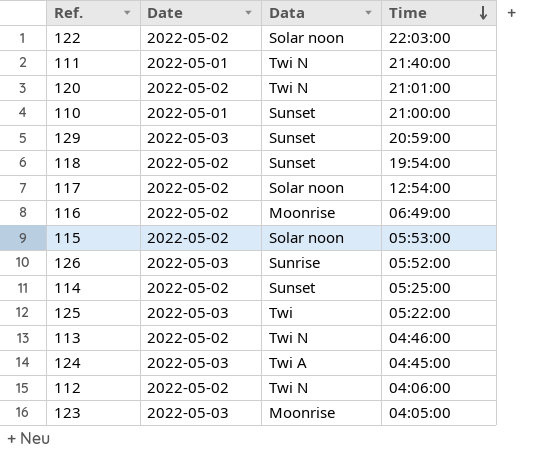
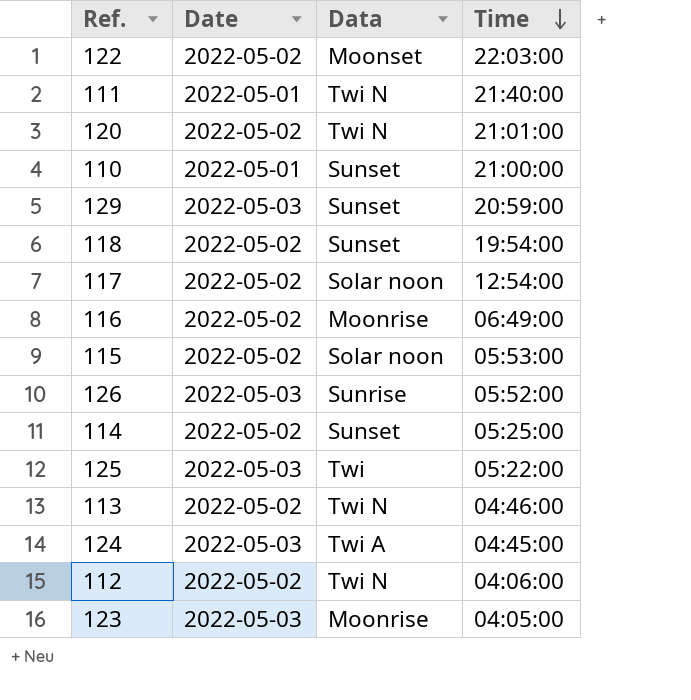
122 | Data: Solar noon -> Moonset

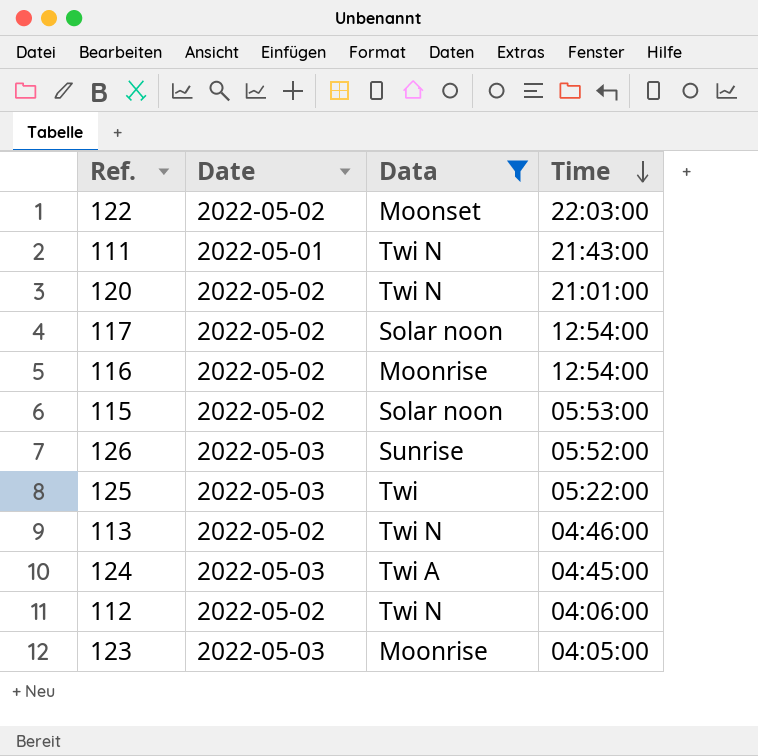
filter: none -> Data != Sunset
111 | Time: 21:40:00 -> 21:43:00
116 | Time: 06:49:00 -> 12:54:00

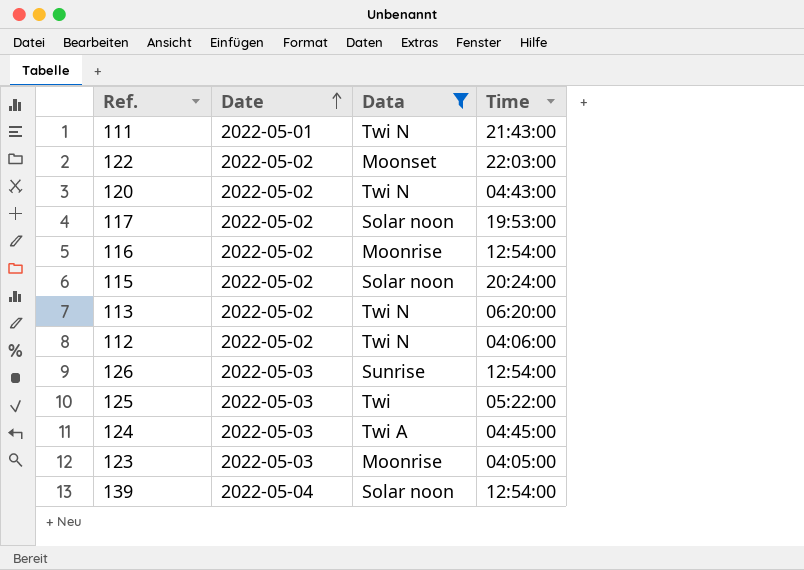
row order: Time descending -> Date ascending
120 | Time: 21:01:00 -> 04:43:00
117 | Time: 12:54:00 -> 19:53:00
115 | Time: 05:53:00 -> 20:24:00
113 | Time: 04:46:00 -> 06:20:00
126 | Time: 05:52:00 -> 12:54:00
row 139: none -> 2022-05-04 | Solar noon | 12:54:00

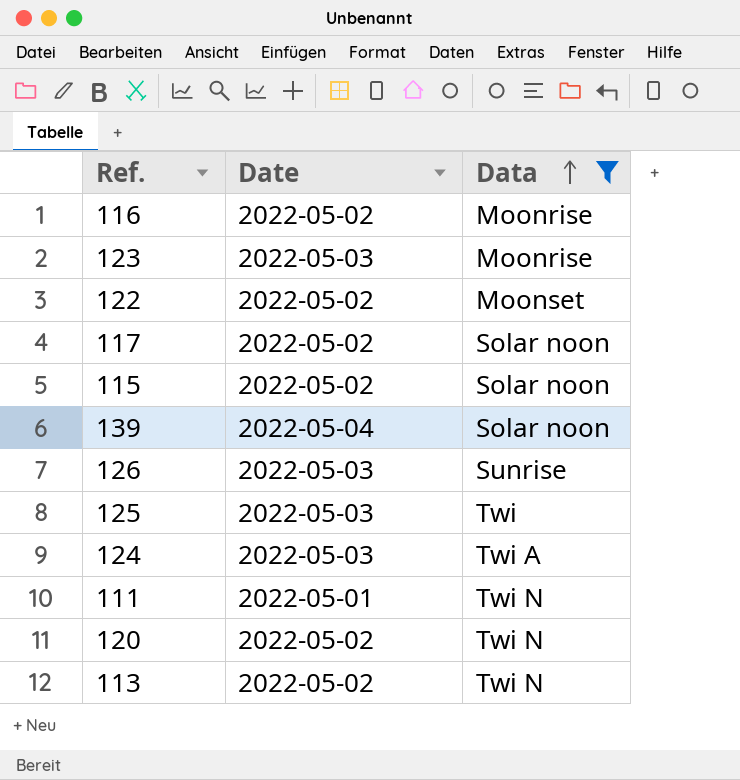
row order: Date ascending -> Data ascending
column Time | position: 4 -> none
row 112: 2022-05-02 | Twi N | 04:06:00 -> none

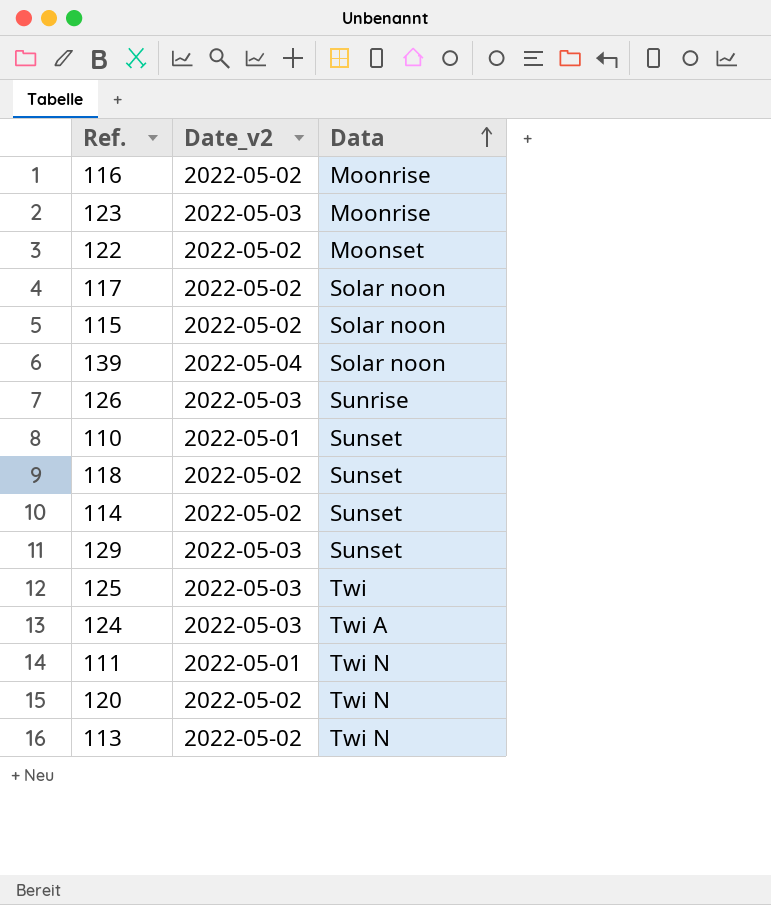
filter: Data != Sunset -> none
column name: Date -> Date_v2

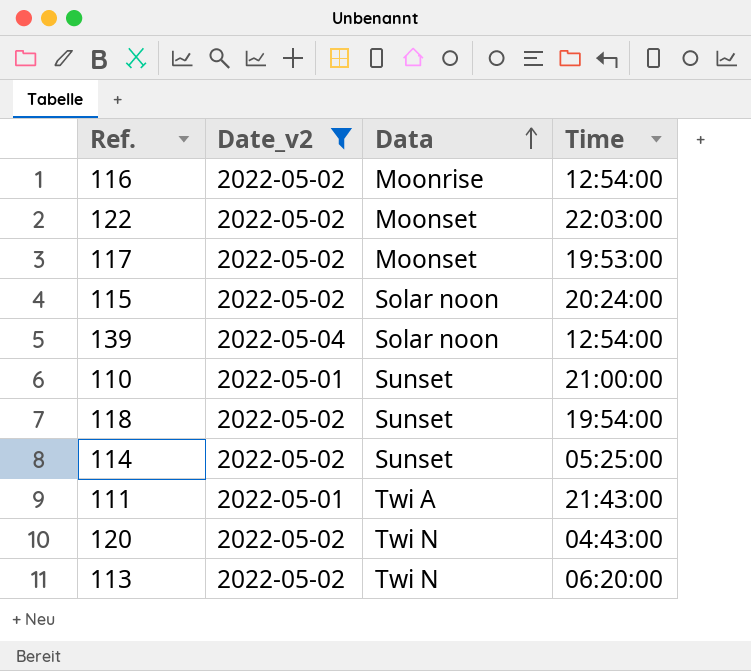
filter: none -> Date_v2 != 2022-05-03
column Time | position: none -> 4
117 | Data: Solar noon -> Moonset
111 | Data: Twi N -> Twi A

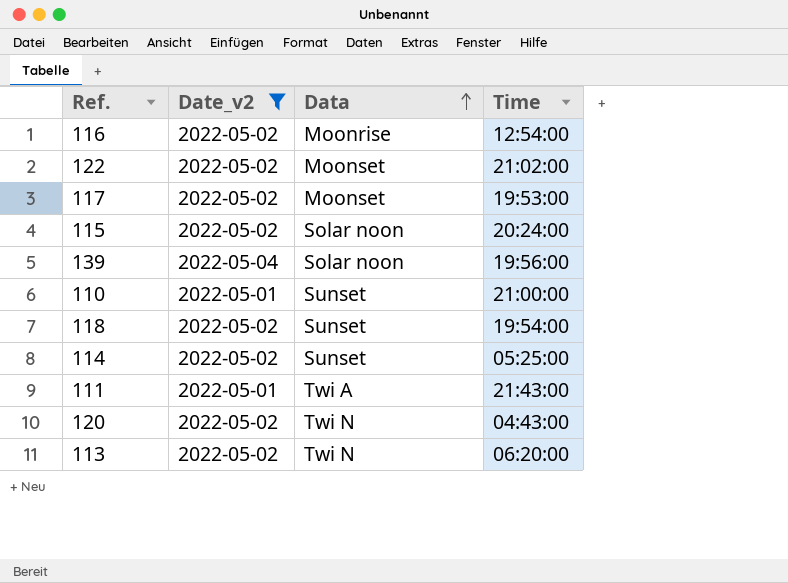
122 | Time: 22:03:00 -> 21:02:00
139 | Time: 12:54:00 -> 19:56:00

